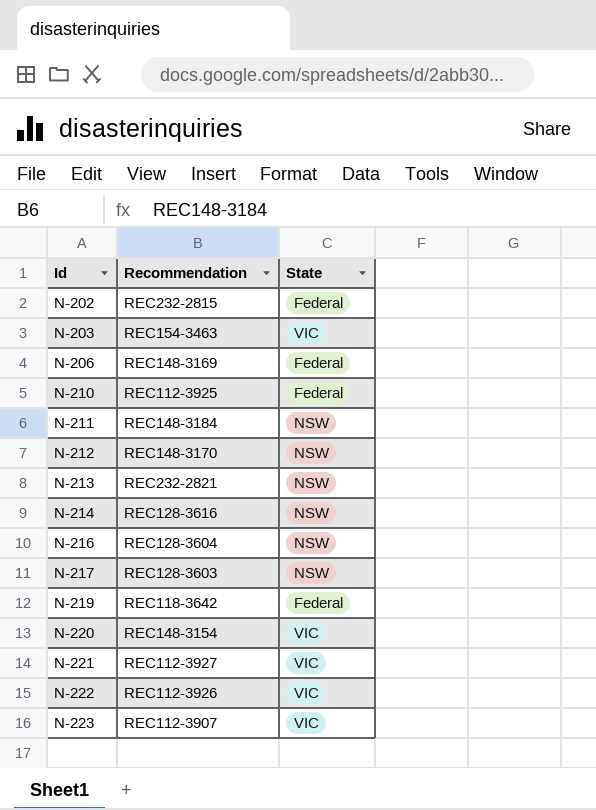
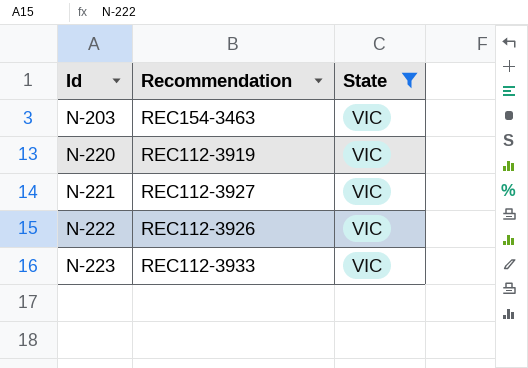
filter: none -> State = VIC
N-220 | Recommendation: REC148-3154 -> REC112-3919
N-223 | Recommendation: REC112-3907 -> REC112-3933

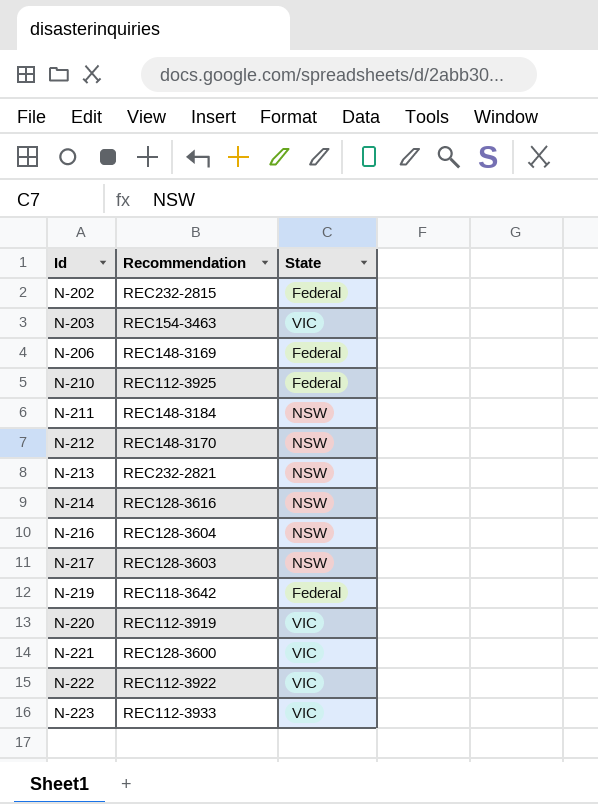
filter: State = VIC -> none
N-221 | Recommendation: REC112-3927 -> REC128-3600
N-222 | Recommendation: REC112-3926 -> REC112-3922

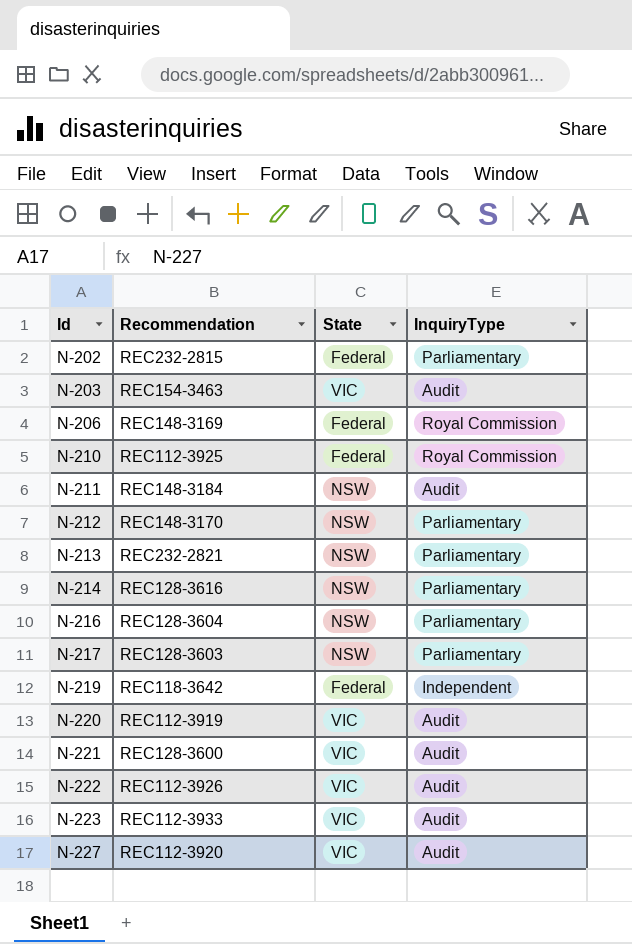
column InquiryType | position: none -> 4
N-222 | Recommendation: REC112-3922 -> REC112-3926
row N-227: none -> REC112-3920 | VIC | Audit

